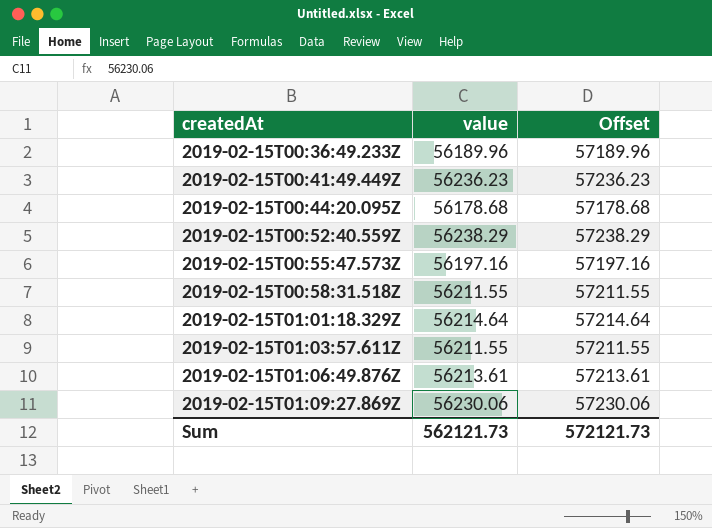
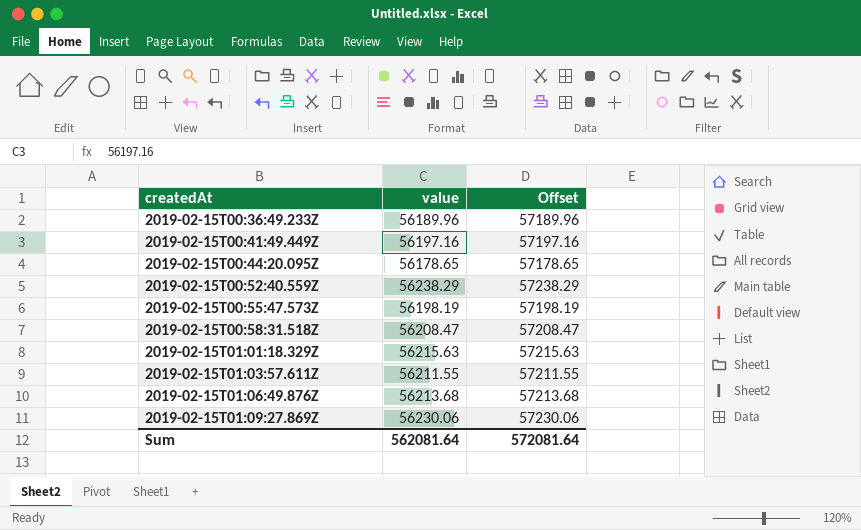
2019-02-15T00:41:49.449Z | value: 56236.23 -> 56197.16
2019-02-15T00:41:49.449Z | Offset: 57236.23 -> 57197.16
2019-02-15T00:44:20.095Z | value: 56178.68 -> 56178.65
2019-02-15T00:44:20.095Z | Offset: 57178.68 -> 57178.65
2019-02-15T00:55:47.573Z | value: 56197.16 -> 56198.19
2019-02-15T00:55:47.573Z | Offset: 57197.16 -> 57198.19
2019-02-15T00:58:31.518Z | value: 56211.55 -> 56208.47
2019-02-15T00:58:31.518Z | Offset: 57211.55 -> 57208.47
2019-02-15T01:01:18.329Z | value: 56214.64 -> 56215.63
2019-02-15T01:01:18.329Z | Offset: 57214.64 -> 57215.63
2019-02-15T01:06:49.876Z | value: 56213.61 -> 56213.68
2019-02-15T01:06:49.876Z | Offset: 57213.61 -> 57213.68
Sum | value: 562121.73 -> 562081.64
Sum | Offset: 572121.73 -> 572081.64

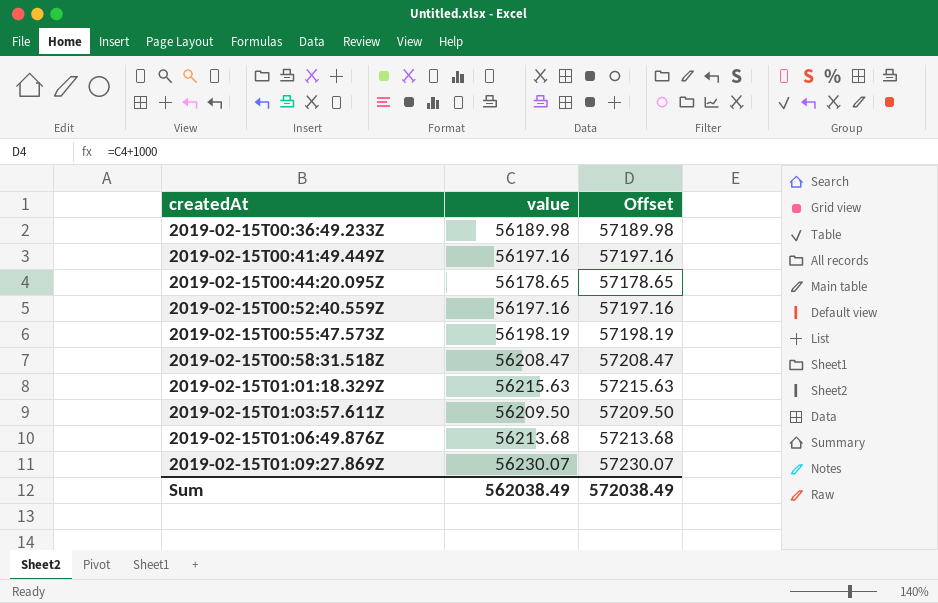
2019-02-15T00:36:49.233Z | value: 56189.96 -> 56189.98
2019-02-15T00:36:49.233Z | Offset: 57189.96 -> 57189.98
2019-02-15T00:52:40.559Z | value: 56238.29 -> 56197.16
2019-02-15T00:52:40.559Z | Offset: 57238.29 -> 57197.16
2019-02-15T01:03:57.611Z | value: 56211.55 -> 56209.50
2019-02-15T01:03:57.611Z | Offset: 57211.55 -> 57209.50
2019-02-15T01:09:27.869Z | value: 56230.06 -> 56230.07
2019-02-15T01:09:27.869Z | Offset: 57230.06 -> 57230.07
Sum | value: 562081.64 -> 562038.49
Sum | Offset: 572081.64 -> 572038.49

